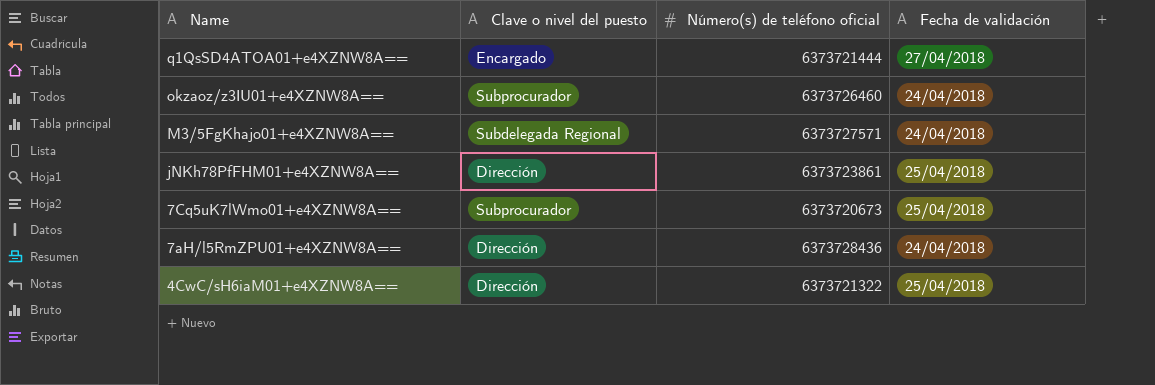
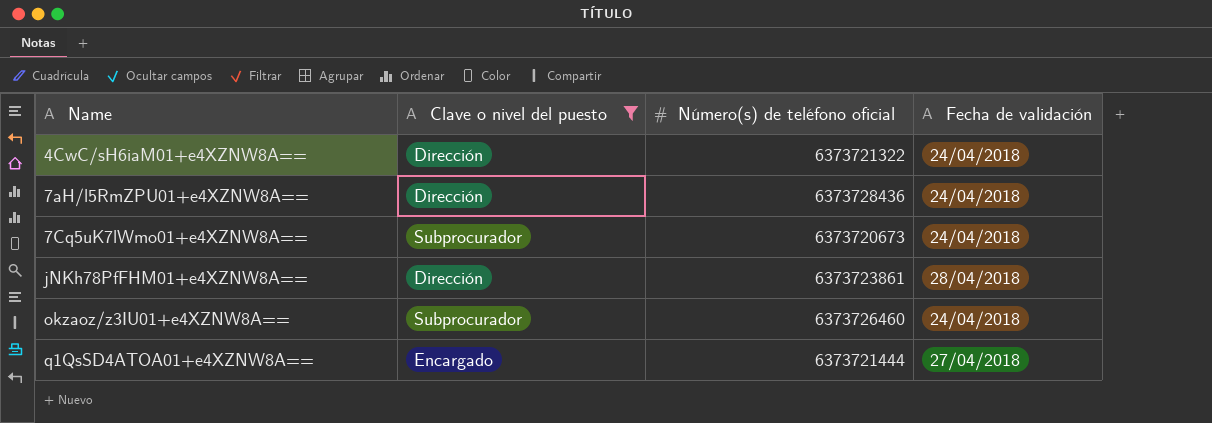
filter: none -> Clave o nivel del puesto != Subdelegada Regional
row order: Name descending -> Name ascending
4CwC/sH6iaM01+e4XZNW8A== | Fecha de validación: 25/04/2018 -> 24/04/2018
7Cq5uK7lWmo01+e4XZNW8A== | Fecha de validación: 25/04/2018 -> 24/04/2018
jNKh78PfFHM01+e4XZNW8A== | Fecha de validación: 25/04/2018 -> 28/04/2018

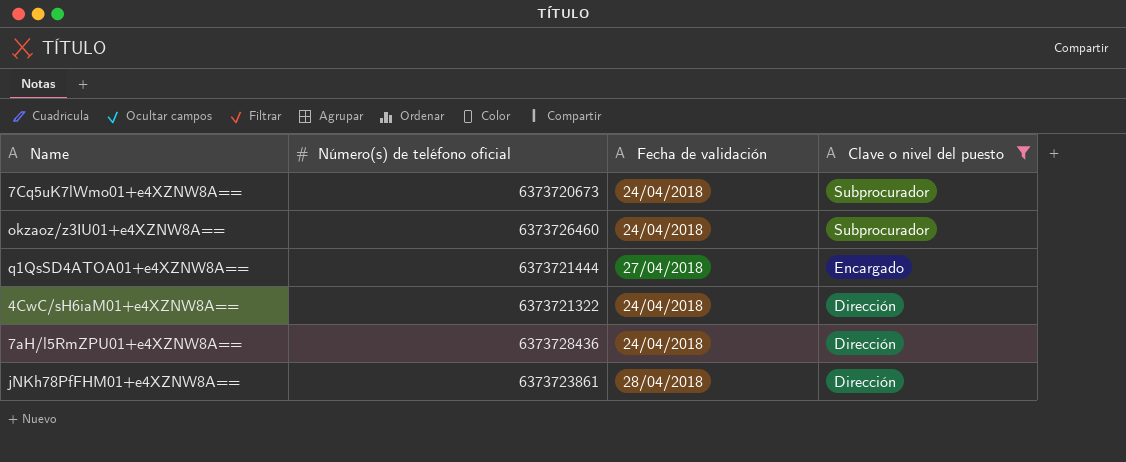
row order: Name ascending -> Clave o nivel del puesto descending
column Clave o nivel del puesto | position: 2 -> 4

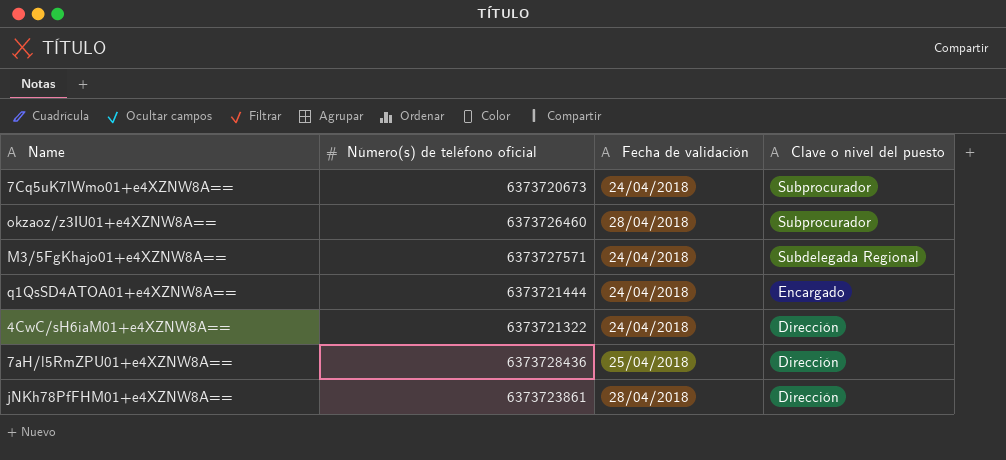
filter: Clave o nivel del puesto != Subdelegada Regional -> none
okzaoz/z3IU01+e4XZNW8A== | Fecha de validación: 24/04/2018 -> 28/04/2018
q1QsSD4ATOA01+e4XZNW8A== | Fecha de validación: 27/04/2018 -> 24/04/2018
7aH/l5RmZPU01+e4XZNW8A== | Fecha de validación: 24/04/2018 -> 25/04/2018

